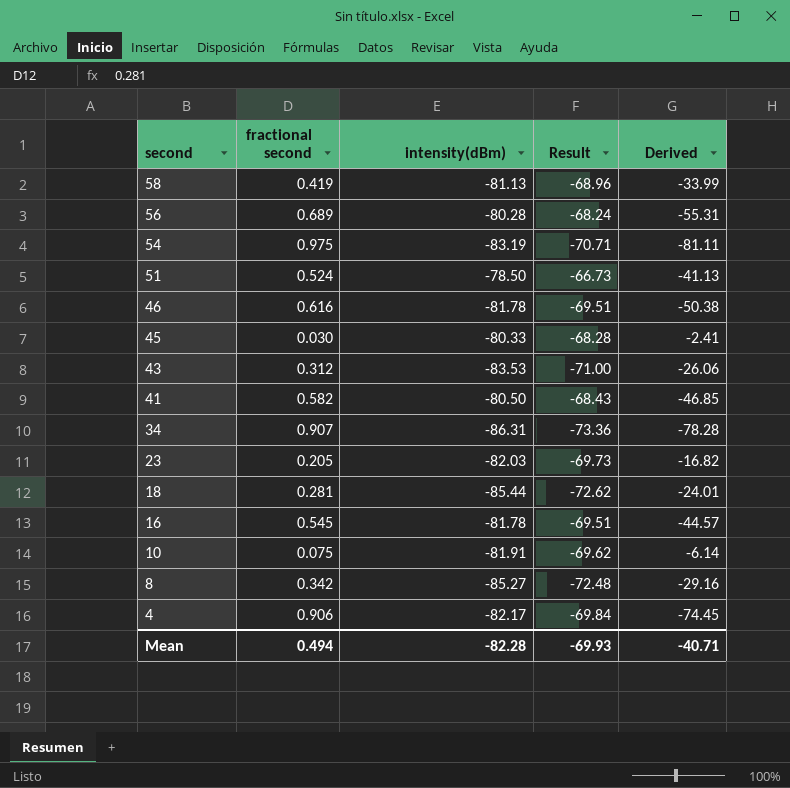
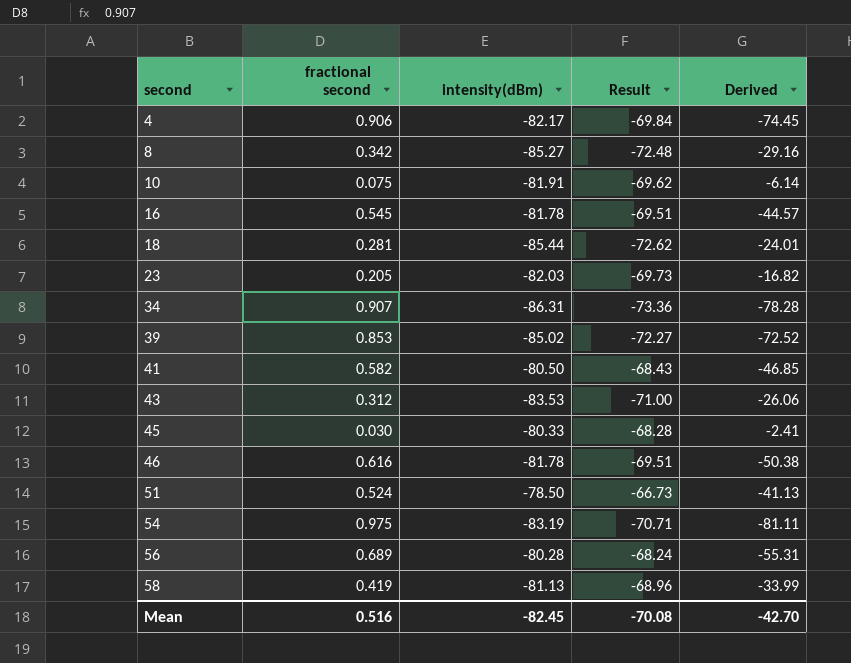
row order: second descending -> second ascending
row 39: none -> 0.853 | -85.02 | -72.27 | -72.52
Mean | fractional second: 0.494 -> 0.516
Mean | intensity(dBm): -82.28 -> -82.45
Mean | Result: -69.93 -> -70.08
Mean | Derived: -40.71 -> -42.70

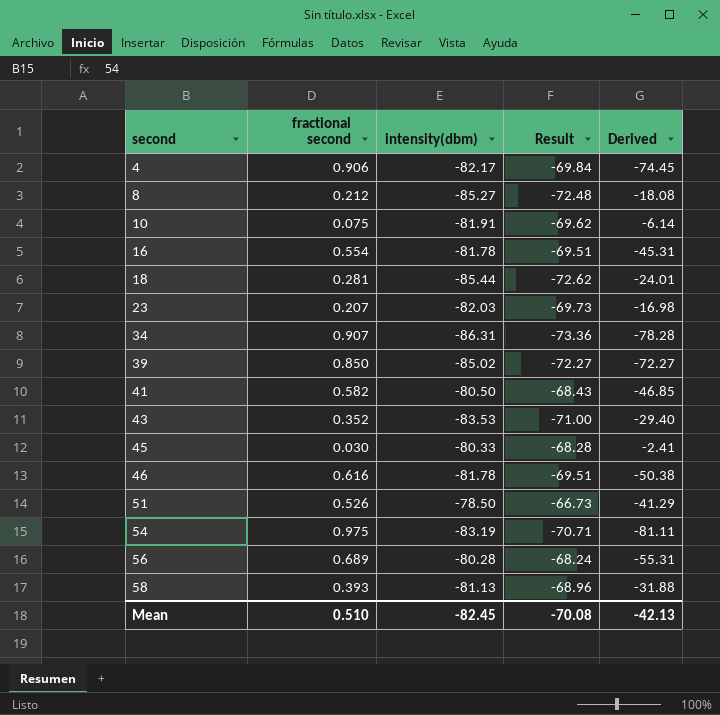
column name: intensity(dBm) -> intensity(dbm)
8 | fractional second: 0.342 -> 0.212
8 | Derived: -29.16 -> -18.08
16 | fractional second: 0.545 -> 0.554
16 | Derived: -44.57 -> -45.31
23 | fractional second: 0.205 -> 0.207
23 | Derived: -16.82 -> -16.98
39 | fractional second: 0.853 -> 0.850
39 | Derived: -72.52 -> -72.27
43 | fractional second: 0.312 -> 0.352
43 | Derived: -26.06 -> -29.40
51 | fractional second: 0.524 -> 0.526
51 | Derived: -41.13 -> -41.29
58 | fractional second: 0.419 -> 0.393
58 | Derived: -33.99 -> -31.88
Mean | fractional second: 0.516 -> 0.510
Mean | Derived: -42.70 -> -42.13

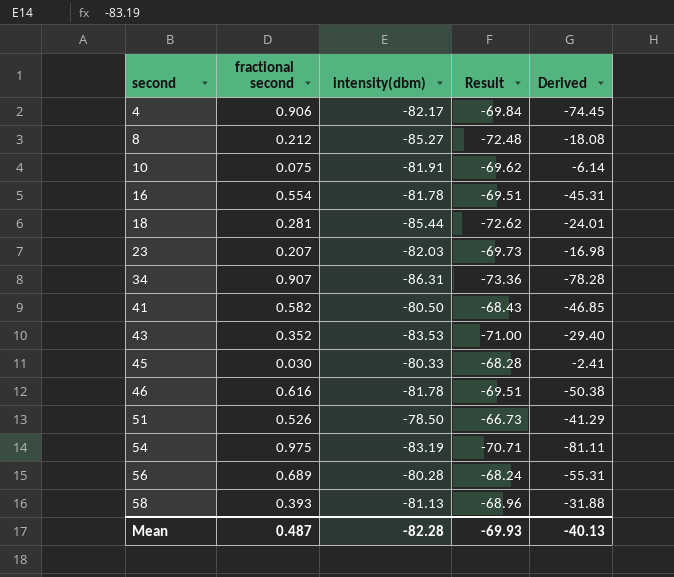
row 39: 0.850 | -85.02 | -72.27 | -72.27 -> none
Mean | fractional second: 0.510 -> 0.487
Mean | intensity(dbm): -82.45 -> -82.28
Mean | Result: -70.08 -> -69.93
Mean | Derived: -42.13 -> -40.13

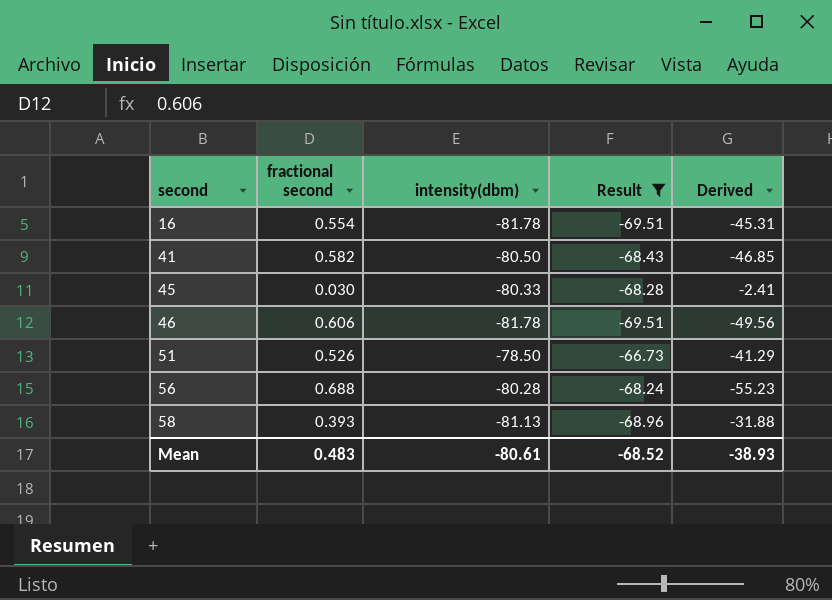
filter: none -> Result >= -69.51
46 | fractional second: 0.616 -> 0.606
46 | Derived: -50.38 -> -49.56
56 | fractional second: 0.689 -> 0.688
56 | Derived: -55.31 -> -55.23
Mean | fractional second: 0.487 -> 0.483
Mean | intensity(dbm): -82.28 -> -80.61
Mean | Result: -69.93 -> -68.52
Mean | Derived: -40.13 -> -38.93

